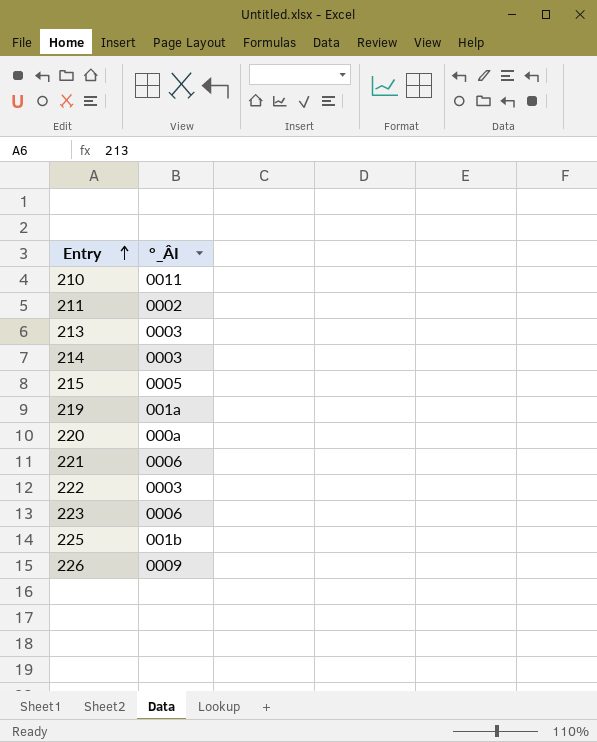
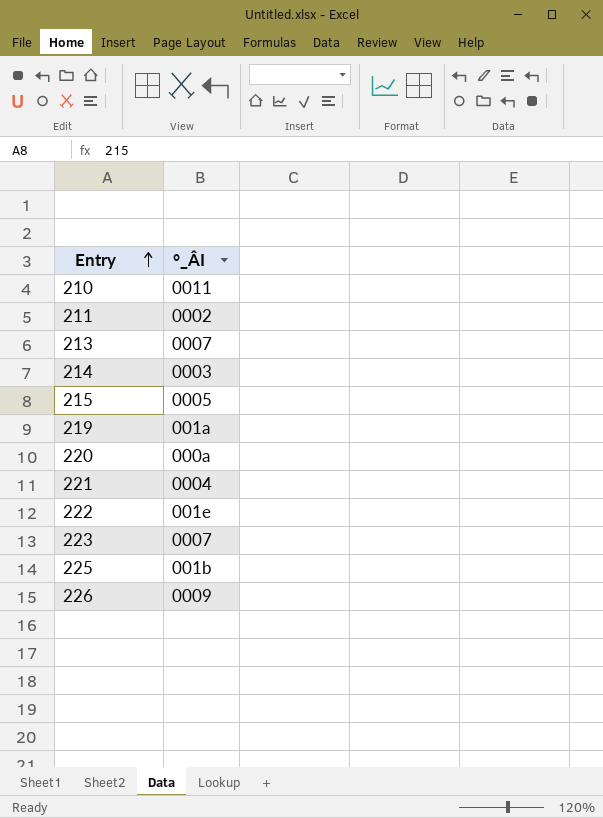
213 | °_ÂI: 0003 -> 0007
221 | °_ÂI: 0006 -> 0004
222 | °_ÂI: 0003 -> 001e
223 | °_ÂI: 0006 -> 0007

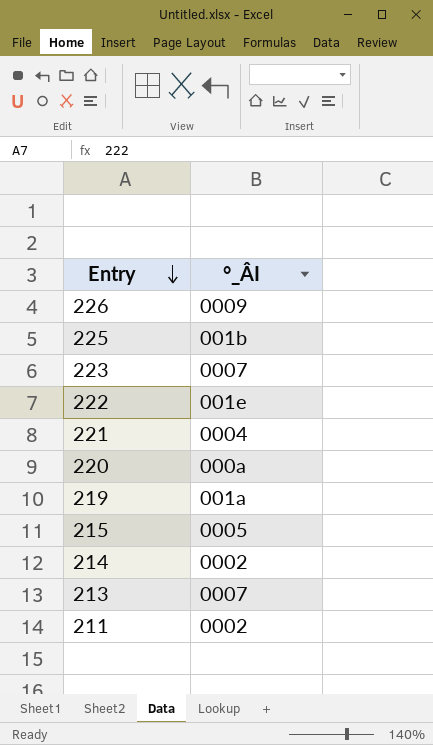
row order: Entry ascending -> Entry descending
row 210: 0011 -> none
214 | °_ÂI: 0003 -> 0002

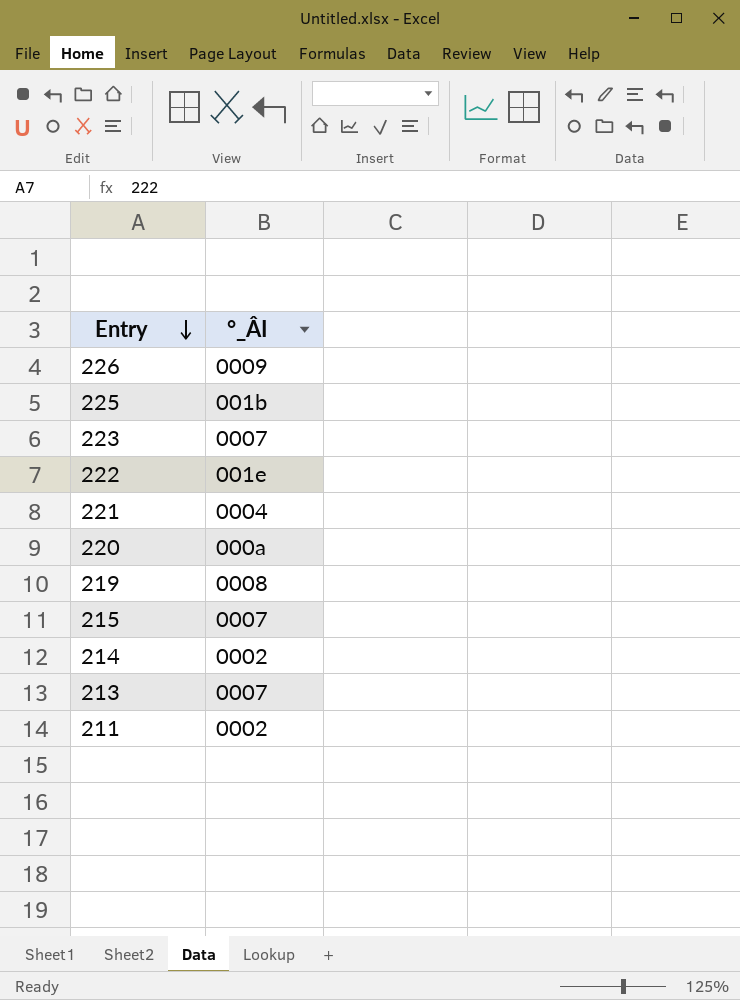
219 | °_ÂI: 001a -> 0008
215 | °_ÂI: 0005 -> 0007

